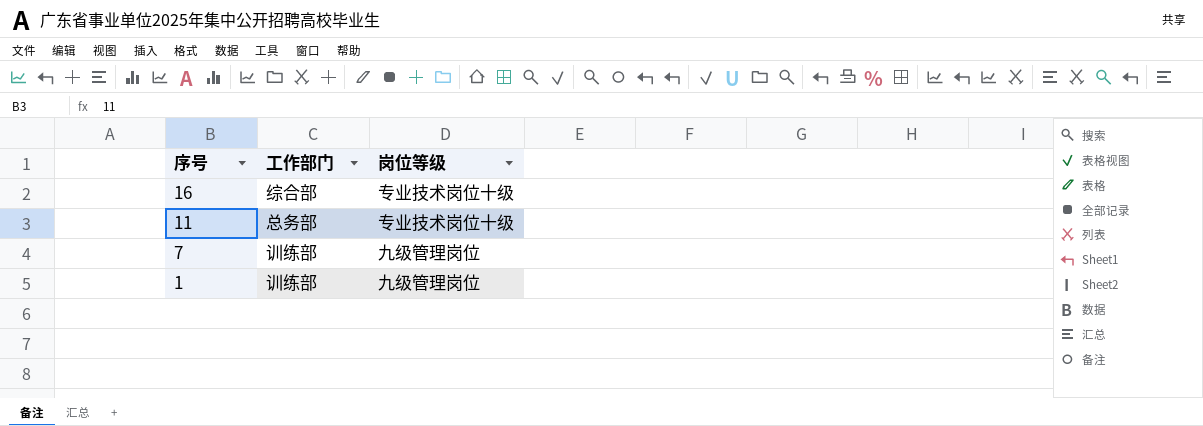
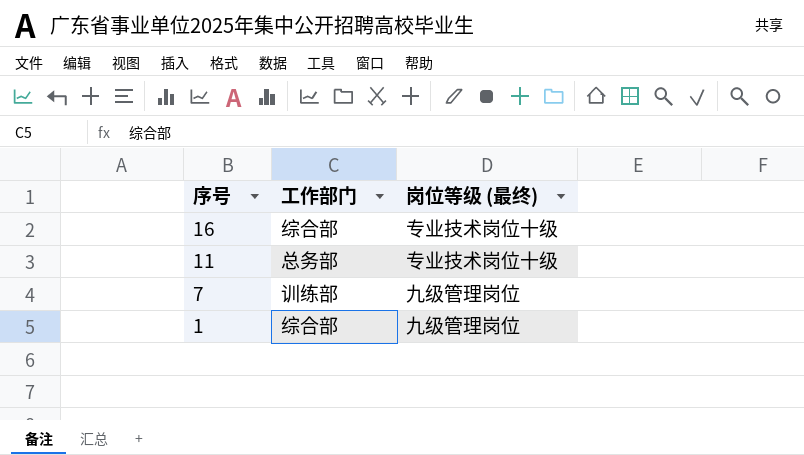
column name: 岗位等级 -> 岗位等级 (最终)
1 | 工作部门: 训练部 -> 综合部

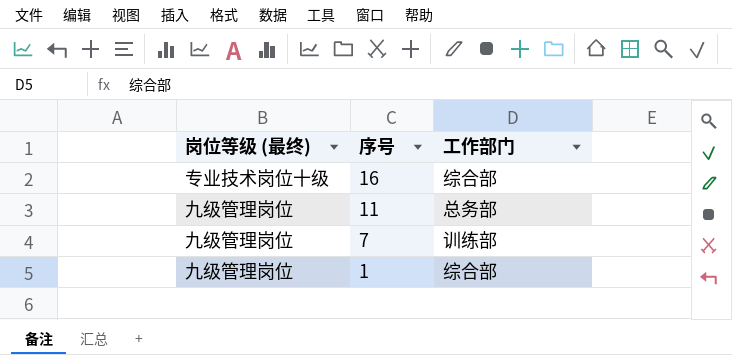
column 岗位等级 (最终) | position: 3 -> 1
11 | 岗位等级 (最终): 专业技术岗位十级 -> 九级管理岗位

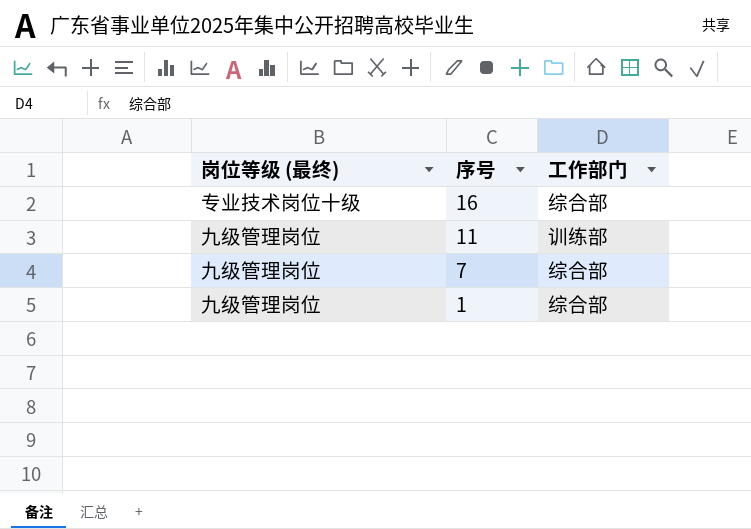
11 | 工作部门: 总务部 -> 训练部
7 | 工作部门: 训练部 -> 综合部

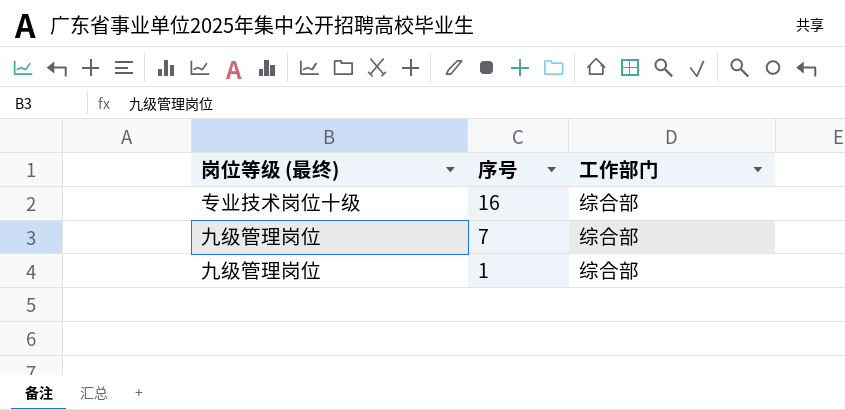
row 11: 九级管理岗位 | 训练部 -> none

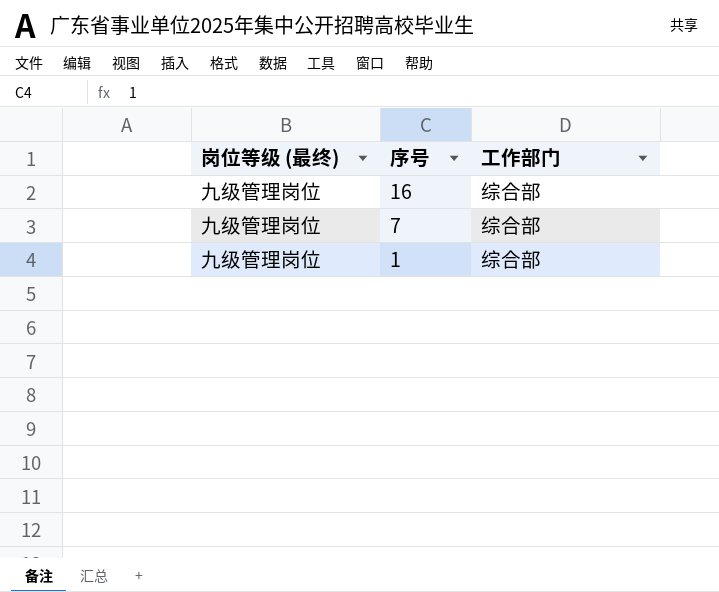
16 | 岗位等级 (最终): 专业技术岗位十级 -> 九级管理岗位

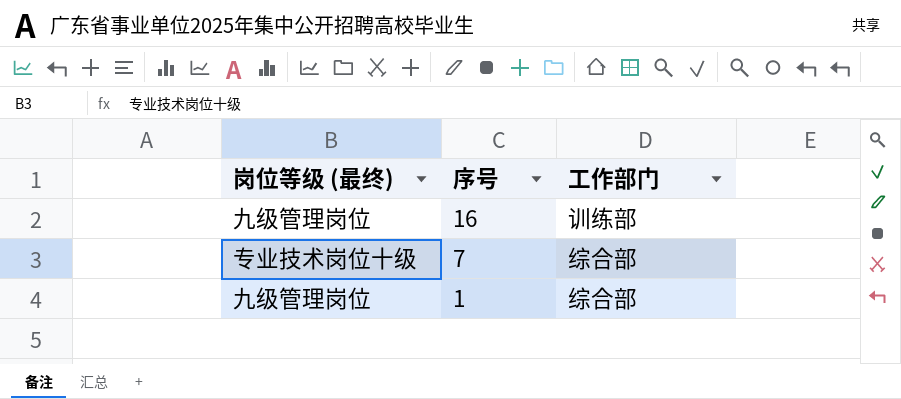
16 | 工作部门: 综合部 -> 训练部
7 | 岗位等级 (最终): 九级管理岗位 -> 专业技术岗位十级

